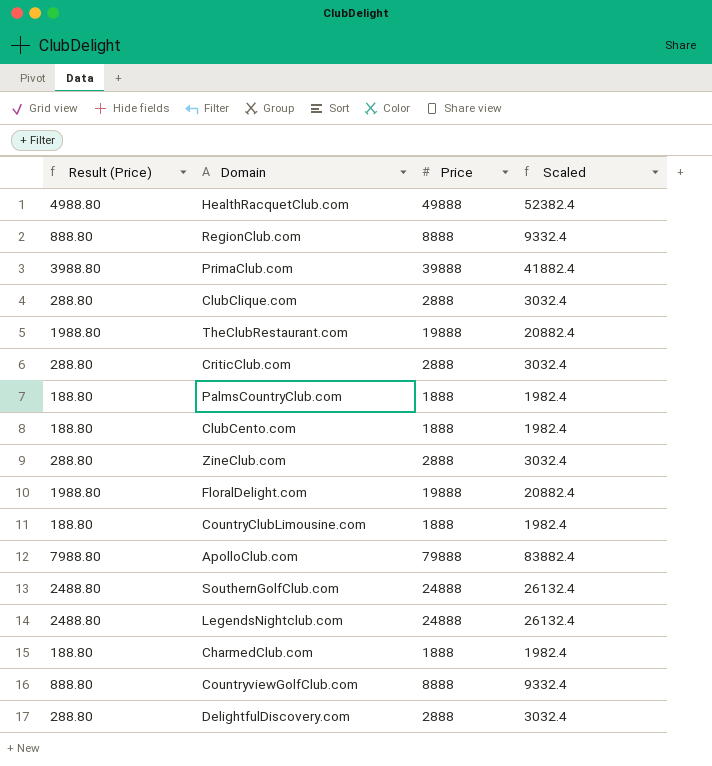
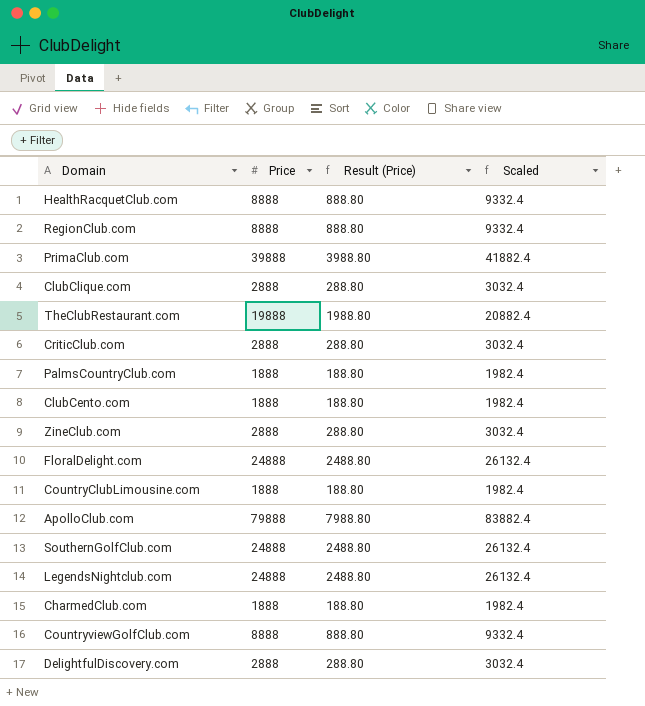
column Result (Price) | position: 1 -> 3
HealthRacquetClub.com | Price: 49888 -> 8888
HealthRacquetClub.com | Result (Price): 4988.80 -> 888.80
HealthRacquetClub.com | Scaled: 52382.4 -> 9332.4
FloralDelight.com | Price: 19888 -> 24888
FloralDelight.com | Result (Price): 1988.80 -> 2488.80
FloralDelight.com | Scaled: 20882.4 -> 26132.4

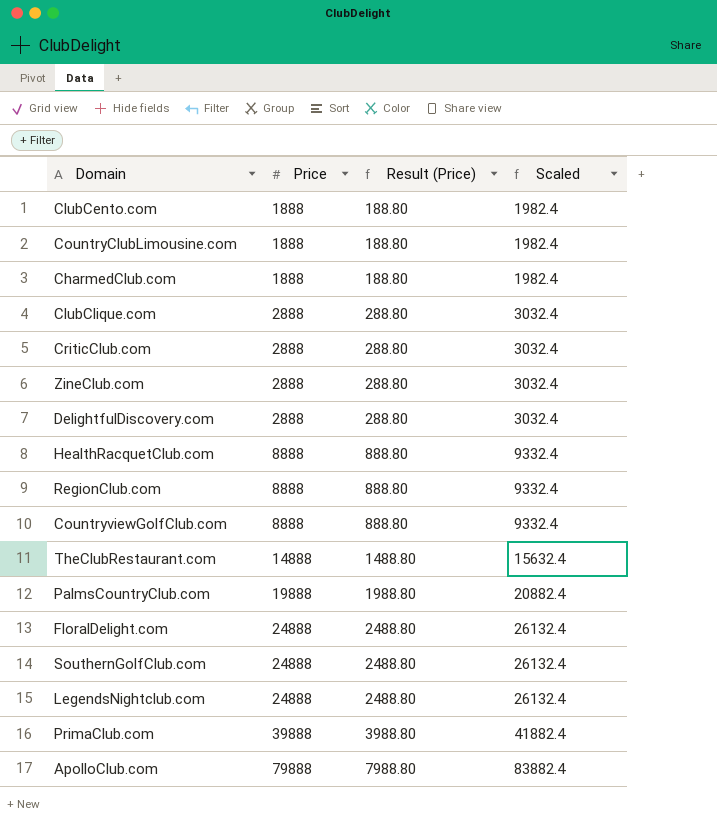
row order: none -> Price ascending
TheClubRestaurant.com | Price: 19888 -> 14888
TheClubRestaurant.com | Result (Price): 1988.80 -> 1488.80
TheClubRestaurant.com | Scaled: 20882.4 -> 15632.4
PalmsCountryClub.com | Price: 1888 -> 19888
PalmsCountryClub.com | Result (Price): 188.80 -> 1988.80
PalmsCountryClub.com | Scaled: 1982.4 -> 20882.4

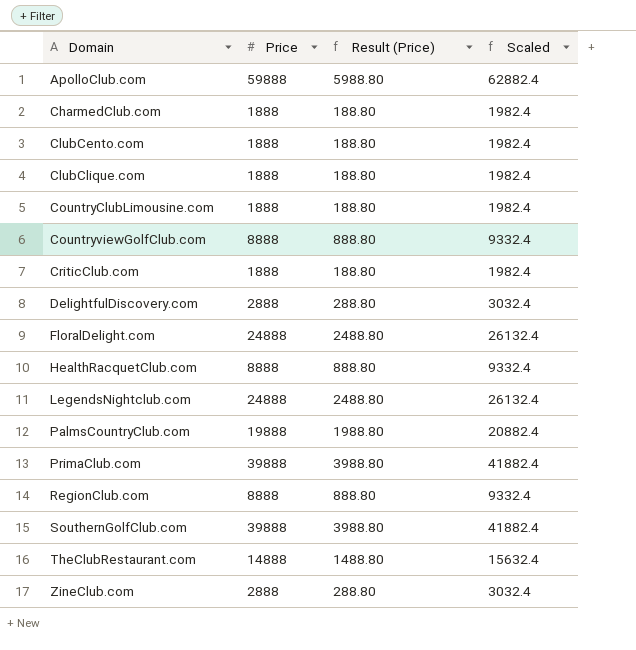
row order: Price ascending -> Domain ascending
ApolloClub.com | Price: 79888 -> 59888
ApolloClub.com | Result (Price): 7988.80 -> 5988.80
ApolloClub.com | Scaled: 83882.4 -> 62882.4
ClubClique.com | Price: 2888 -> 1888
ClubClique.com | Result (Price): 288.80 -> 188.80
ClubClique.com | Scaled: 3032.4 -> 1982.4
CriticClub.com | Price: 2888 -> 1888
CriticClub.com | Result (Price): 288.80 -> 188.80
CriticClub.com | Scaled: 3032.4 -> 1982.4
SouthernGolfClub.com | Price: 24888 -> 39888
SouthernGolfClub.com | Result (Price): 2488.80 -> 3988.80
SouthernGolfClub.com | Scaled: 26132.4 -> 41882.4

